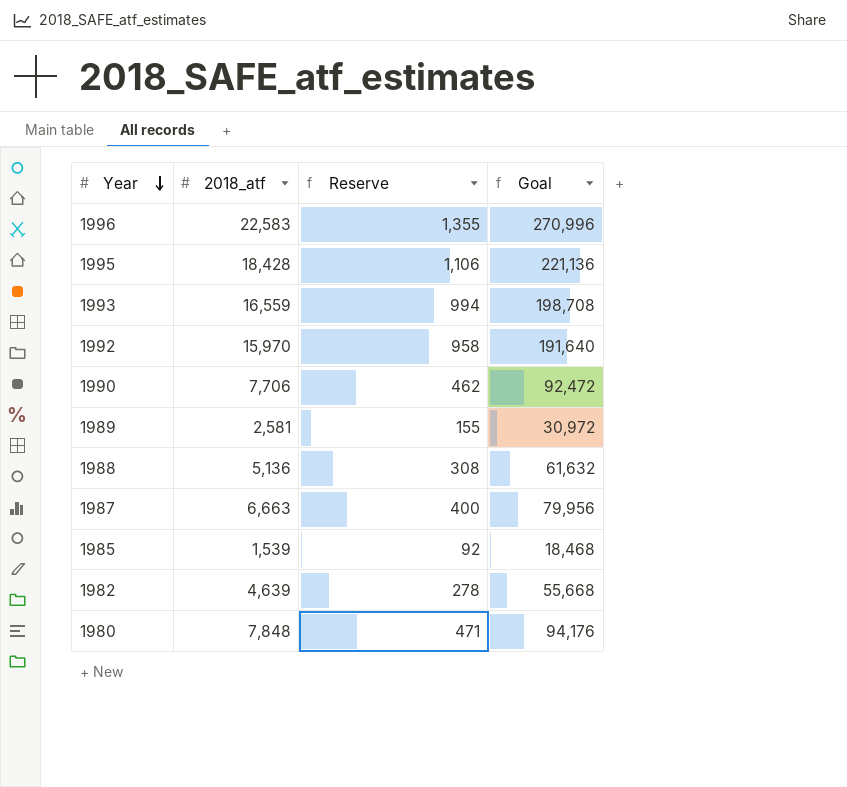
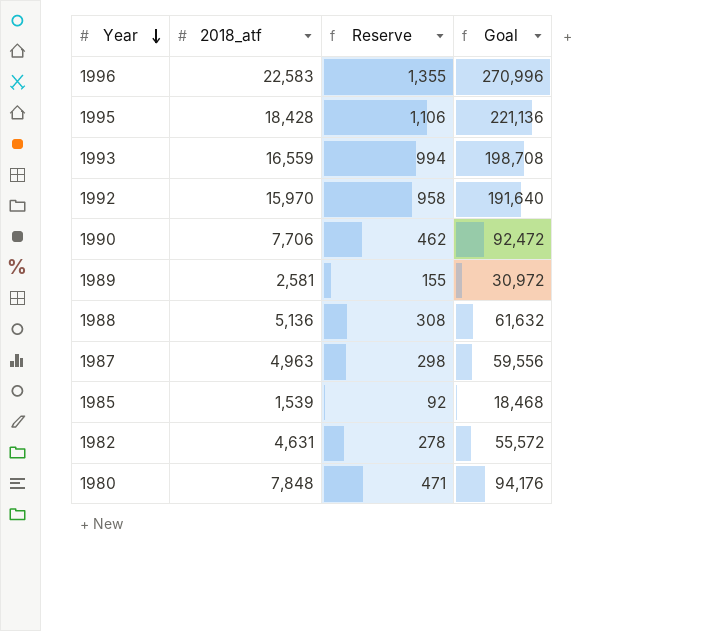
1987 | 2018_atf: 6,663 -> 4,963
1987 | Reserve: 400 -> 298
1987 | Goal: 79,956 -> 59,556
1982 | 2018_atf: 4,639 -> 4,631
1982 | Goal: 55,668 -> 55,572

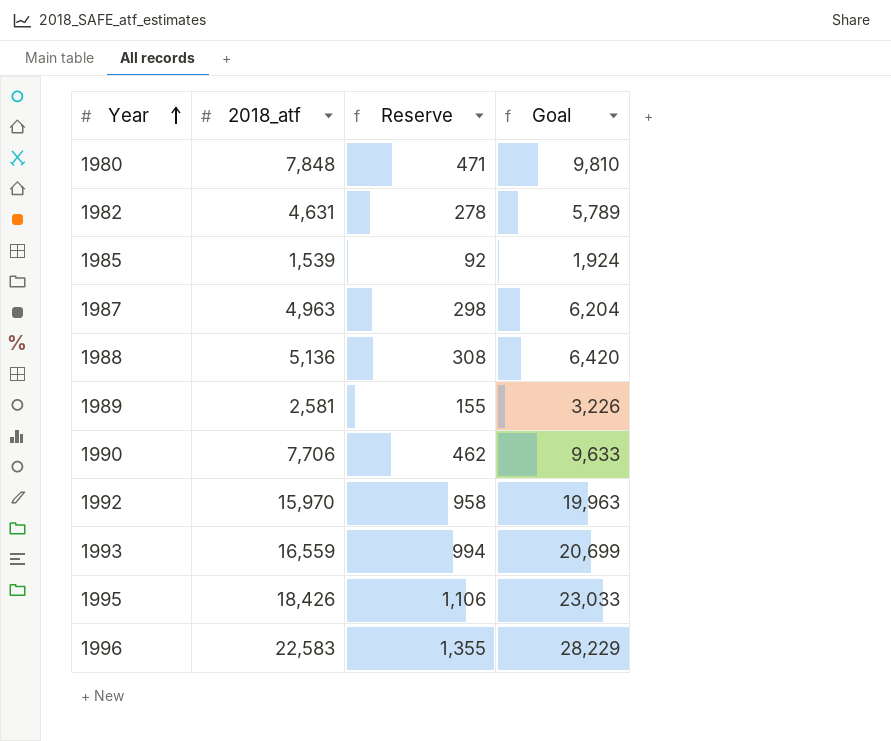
row order: Year descending -> Year ascending
column Goal | formula: [2018_atf] * 12 -> [2018_atf] * 1.25
1995 | 2018_atf: 18,428 -> 18,426

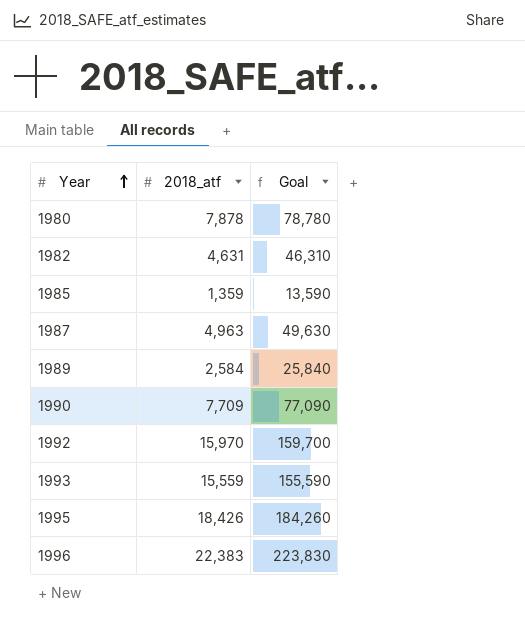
column Reserve | formula: [2018_atf] * 0.06 -> none
column Goal | formula: [2018_atf] * 1.25 -> [2018_atf] * 10
row 1988: 5,136 | 308 | 6,420 -> none
1980 | 2018_atf: 7,848 -> 7,878
1985 | 2018_atf: 1,539 -> 1,359
1989 | 2018_atf: 2,581 -> 2,584
1990 | 2018_atf: 7,706 -> 7,709
1993 | 2018_atf: 16,559 -> 15,559
1996 | 2018_atf: 22,583 -> 22,383

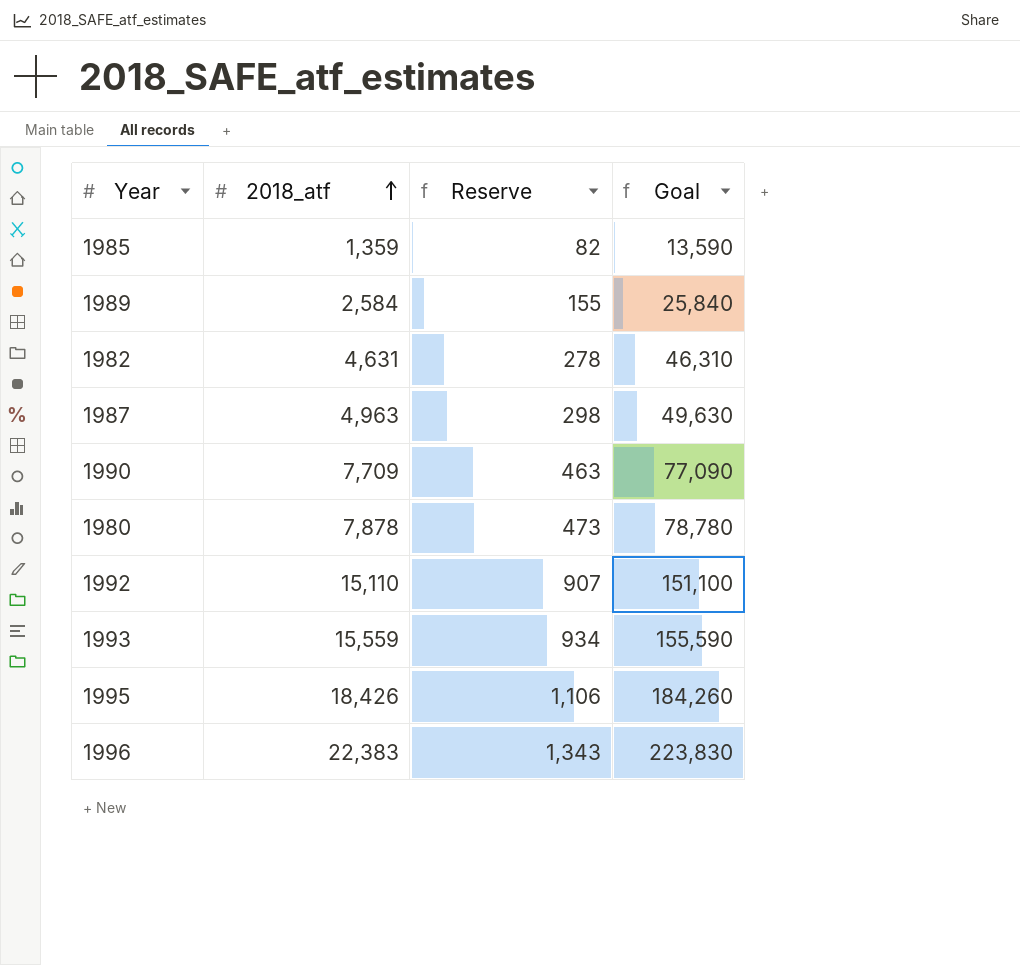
row order: Year ascending -> 2018_atf ascending
column Reserve | formula: none -> [2018_atf] * 0.06
1992 | 2018_atf: 15,970 -> 15,110
1992 | Goal: 159,700 -> 151,100

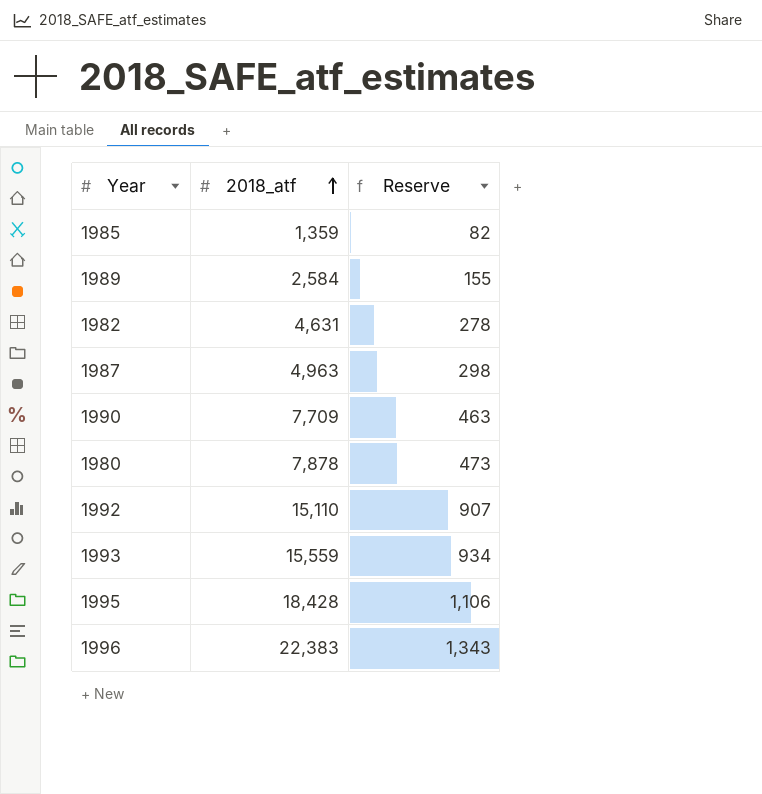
column Goal | formula: [2018_atf] * 10 -> none
1995 | 2018_atf: 18,426 -> 18,428

